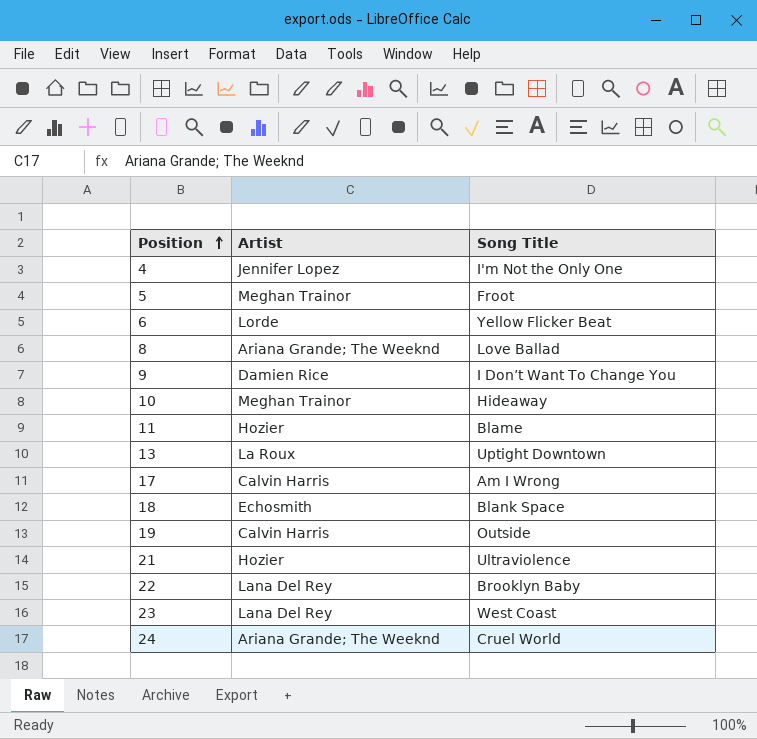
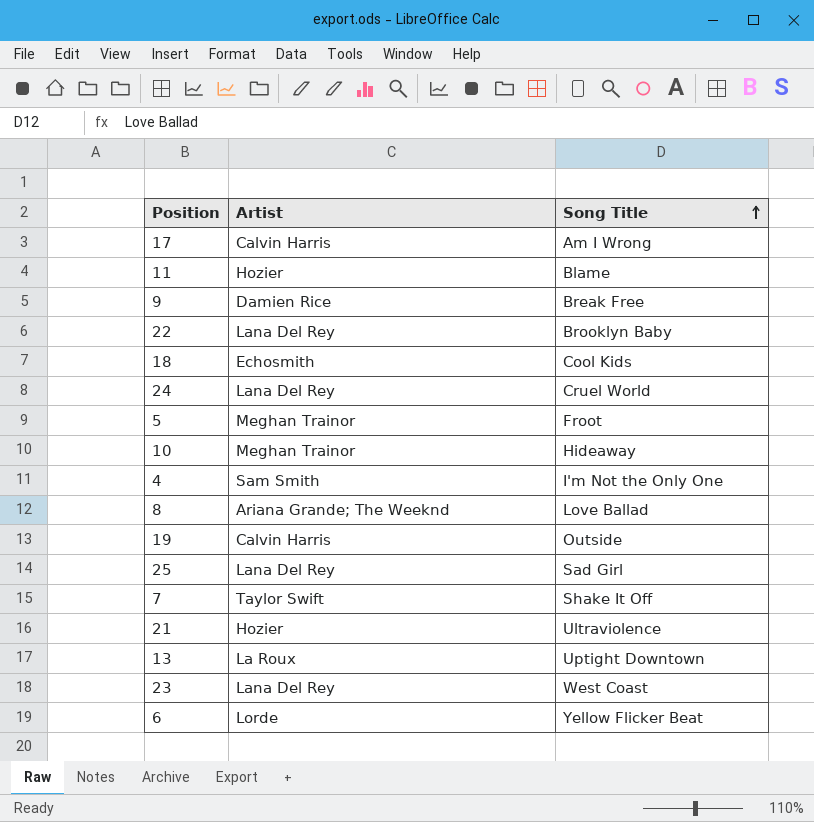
row order: Position ascending -> Song Title ascending
9 | Song Title: I Don’t Want To Change You -> Break Free
18 | Song Title: Blank Space -> Cool Kids
24 | Artist: Ariana Grande; The Weeknd -> Lana Del Rey
4 | Artist: Jennifer Lopez -> Sam Smith
row 25: none -> Lana Del Rey | Sad Girl
row 7: none -> Taylor Swift | Shake It Off

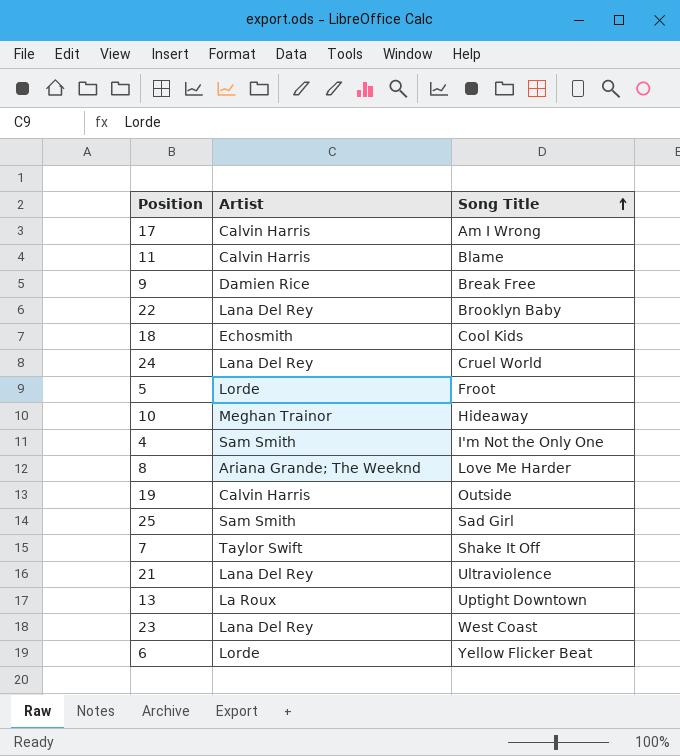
11 | Artist: Hozier -> Calvin Harris
5 | Artist: Meghan Trainor -> Lorde
8 | Song Title: Love Ballad -> Love Me Harder
25 | Artist: Lana Del Rey -> Sam Smith
21 | Artist: Hozier -> Lana Del Rey

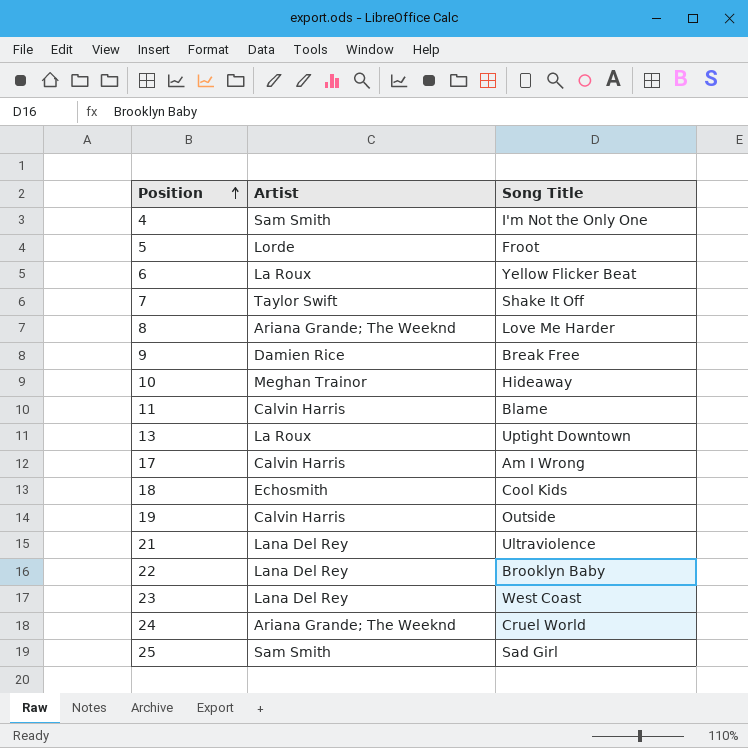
row order: Song Title ascending -> Position ascending
6 | Artist: Lorde -> La Roux
24 | Artist: Lana Del Rey -> Ariana Grande; The Weeknd

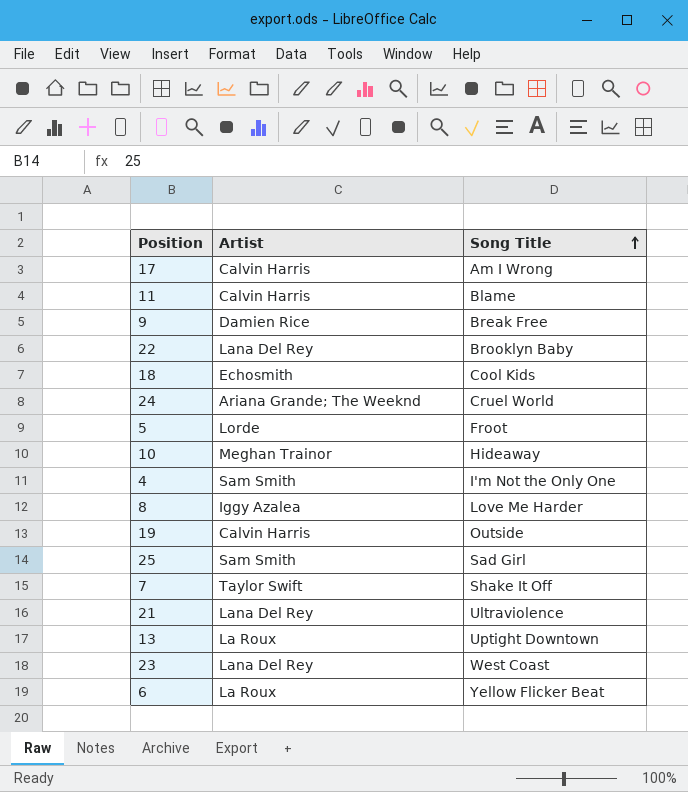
row order: Position ascending -> Song Title ascending
8 | Artist: Ariana Grande; The Weeknd -> Iggy Azalea

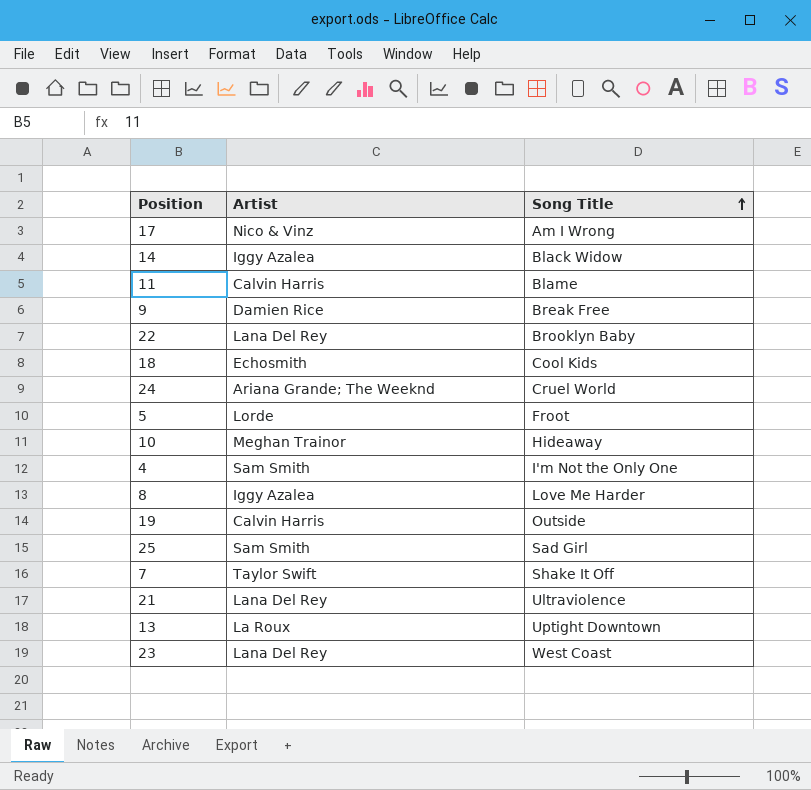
row 6: La Roux | Yellow Flicker Beat -> none
17 | Artist: Calvin Harris -> Nico & Vinz
row 14: none -> Iggy Azalea | Black Widow

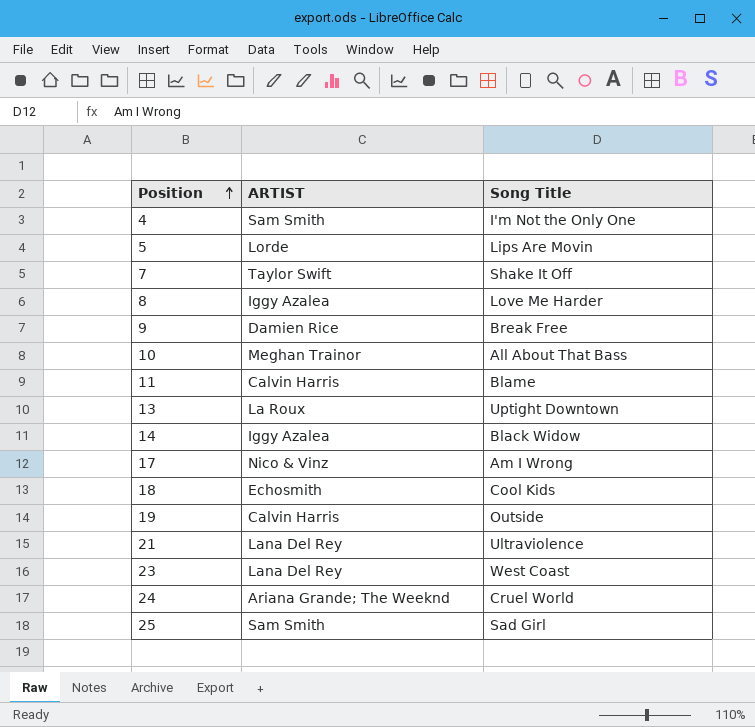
row order: Song Title ascending -> Position ascending
column name: Artist -> ARTIST
row 22: Lana Del Rey | Brooklyn Baby -> none
5 | Song Title: Froot -> Lips Are Movin
10 | Song Title: Hideaway -> All About That Bass

